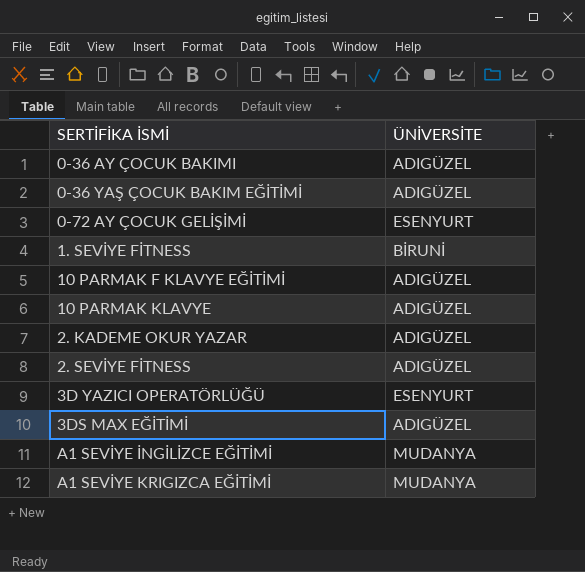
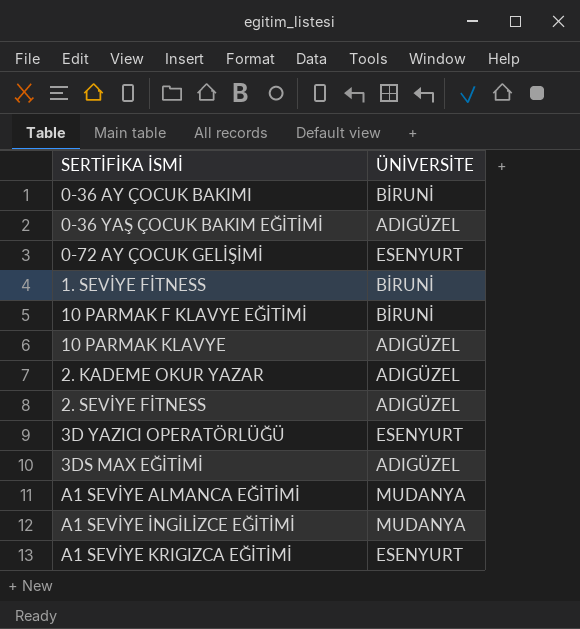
0-36 AY ÇOCUK BAKIMI | ÜNİVERSİTE: ADIGÜZEL -> BİRUNİ
10 PARMAK F KLAVYE EĞİTİMİ | ÜNİVERSİTE: ADIGÜZEL -> BİRUNİ
row A1 SEVİYE ALMANCA EĞİTİMİ: none -> MUDANYA
A1 SEVİYE KRIGIZCA EĞİTİMİ | ÜNİVERSİTE: MUDANYA -> ESENYURT

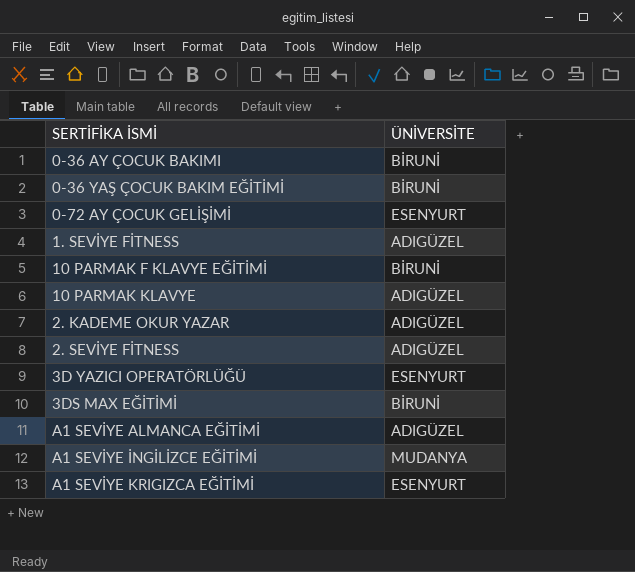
0-36 YAŞ ÇOCUK BAKIM EĞİTİMİ | ÜNİVERSİTE: ADIGÜZEL -> BİRUNİ
1. SEVİYE FİTNESS | ÜNİVERSİTE: BİRUNİ -> ADIGÜZEL
3DS MAX EĞİTİMİ | ÜNİVERSİTE: ADIGÜZEL -> BİRUNİ
A1 SEVİYE ALMANCA EĞİTİMİ | ÜNİVERSİTE: MUDANYA -> ADIGÜZEL

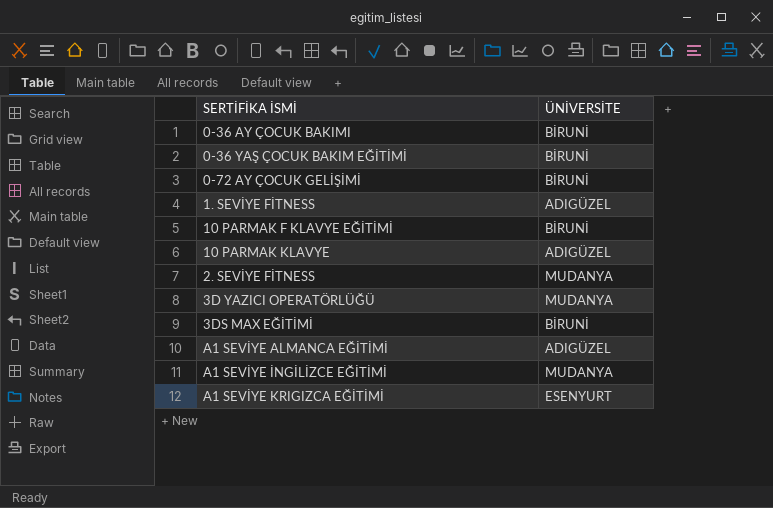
row 2. KADEME OKUR YAZAR: ADIGÜZEL -> none
0-72 AY ÇOCUK GELİŞİMİ | ÜNİVERSİTE: ESENYURT -> BİRUNİ
2. SEVİYE FİTNESS | ÜNİVERSİTE: ADIGÜZEL -> MUDANYA
3D YAZICI OPERATÖRLÜĞÜ | ÜNİVERSİTE: ESENYURT -> MUDANYA

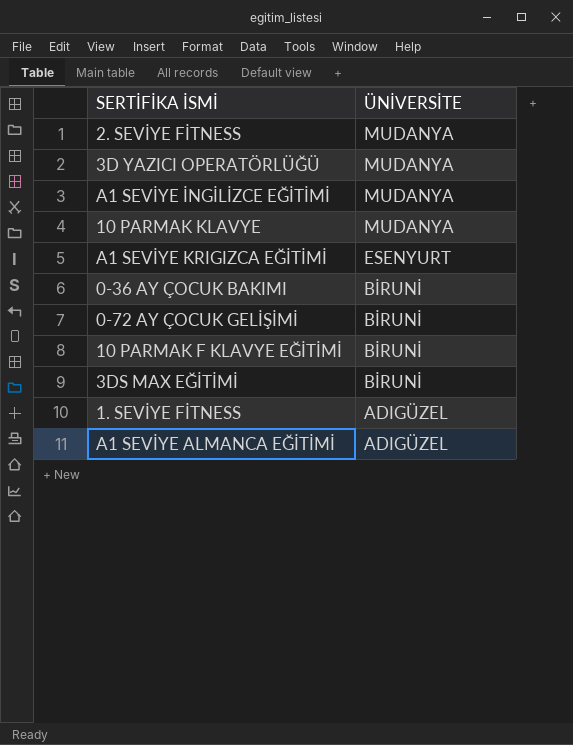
row order: none -> ÜNİVERSİTE descending
row 0-36 YAŞ ÇOCUK BAKIM EĞİTİMİ: BİRUNİ -> none
10 PARMAK KLAVYE | ÜNİVERSİTE: ADIGÜZEL -> MUDANYA

